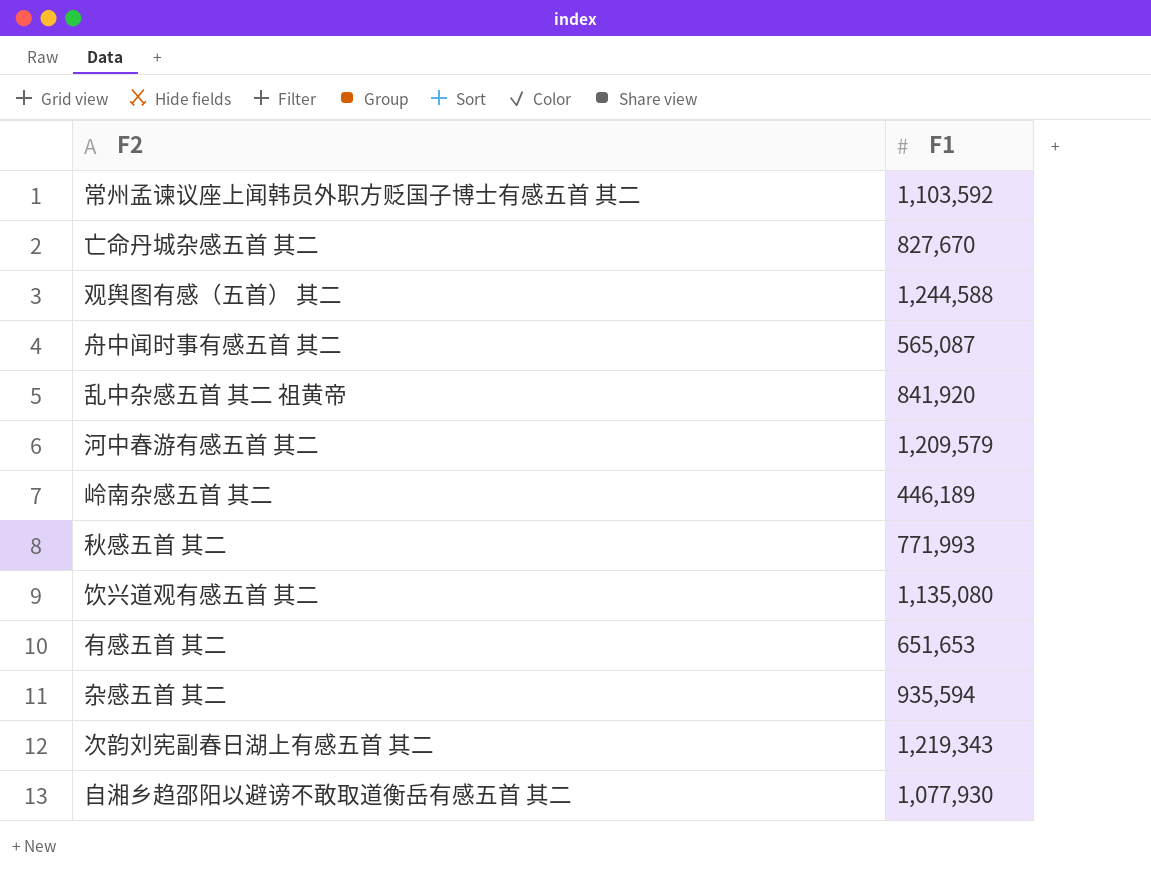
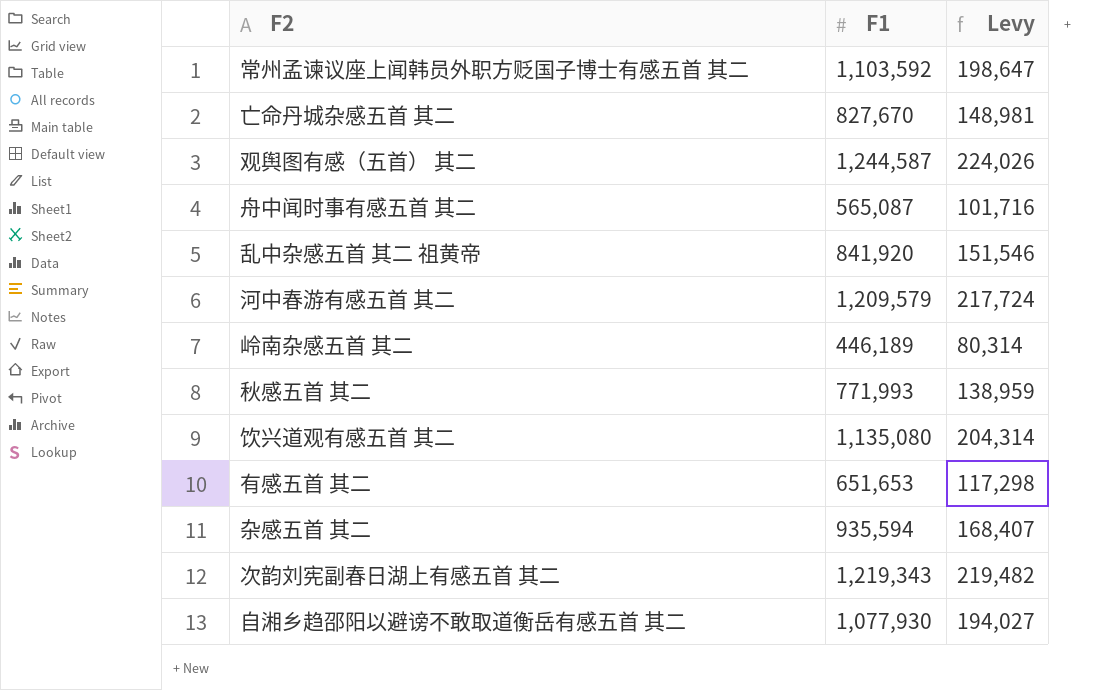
column Levy | formula: none -> [F1] * 0.18
观舆图有感（五首） 其二 | F1: 1,244,588 -> 1,244,587

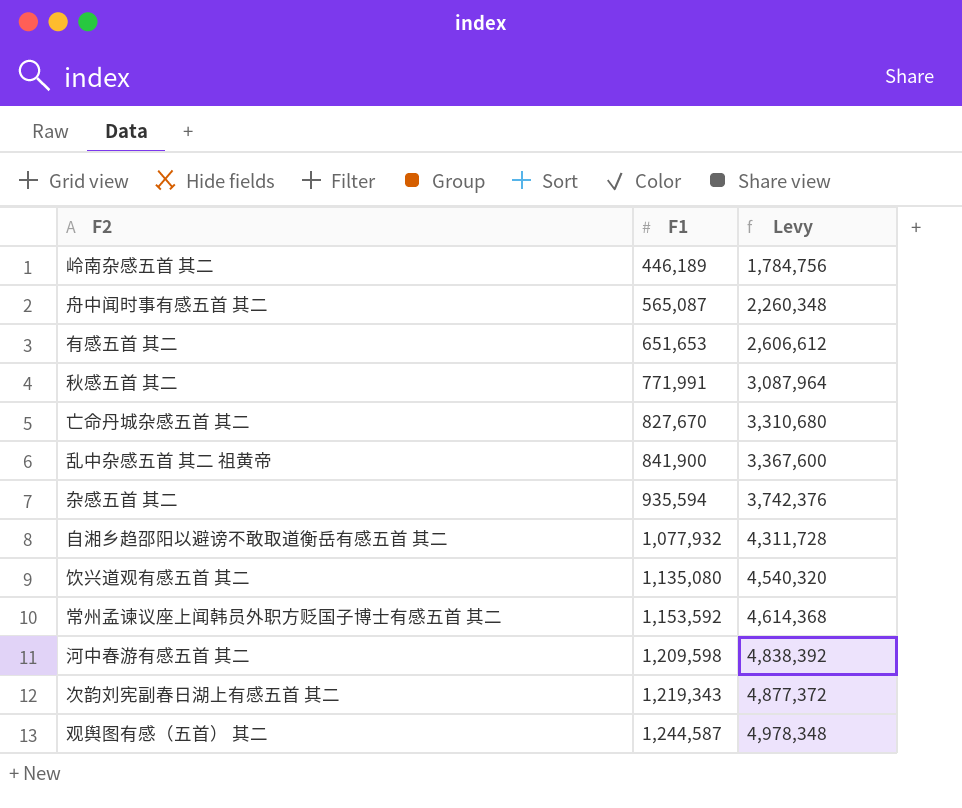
row order: none -> F1 ascending
column Levy | formula: [F1] * 0.18 -> [F1] * 4
秋感五首 其二 | F1: 771,993 -> 771,991
乱中杂感五首 其二 祖黄帝 | F1: 841,920 -> 841,900
自湘乡趋邵阳以避谤不敢取道衡岳有感五首 其二 | F1: 1,077,930 -> 1,077,932
常州孟谏议座上闻韩员外职方贬国子博士有感五首 其二 | F1: 1,103,592 -> 1,153,592
河中春游有感五首 其二 | F1: 1,209,579 -> 1,209,598

